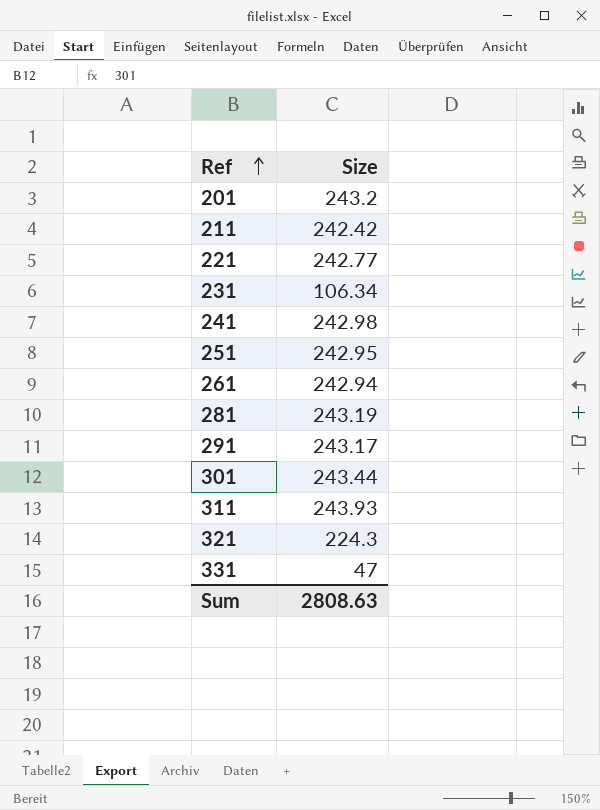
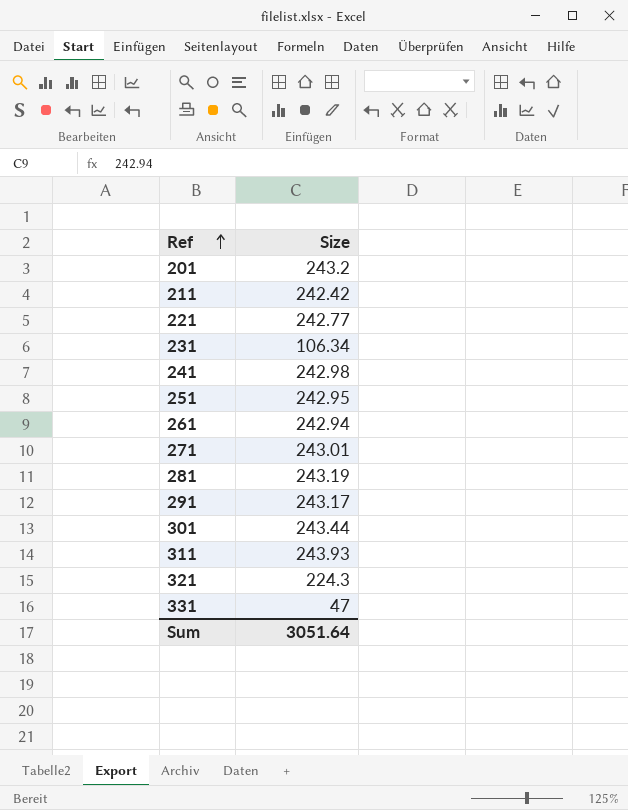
row 271: none -> 243.01
Sum | Size: 2808.63 -> 3051.64

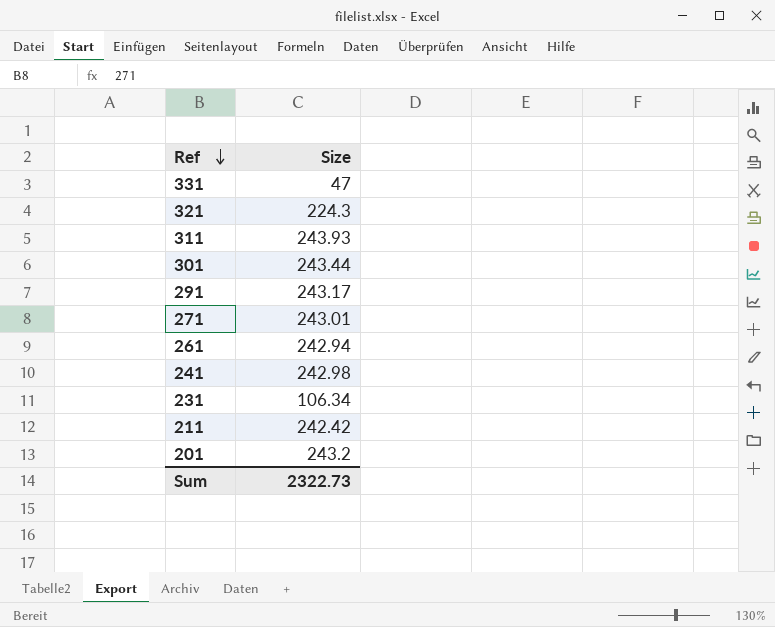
row order: Ref ascending -> Ref descending
row 221: 242.77 -> none
row 251: 242.95 -> none
row 281: 243.19 -> none
Sum | Size: 3051.64 -> 2322.73

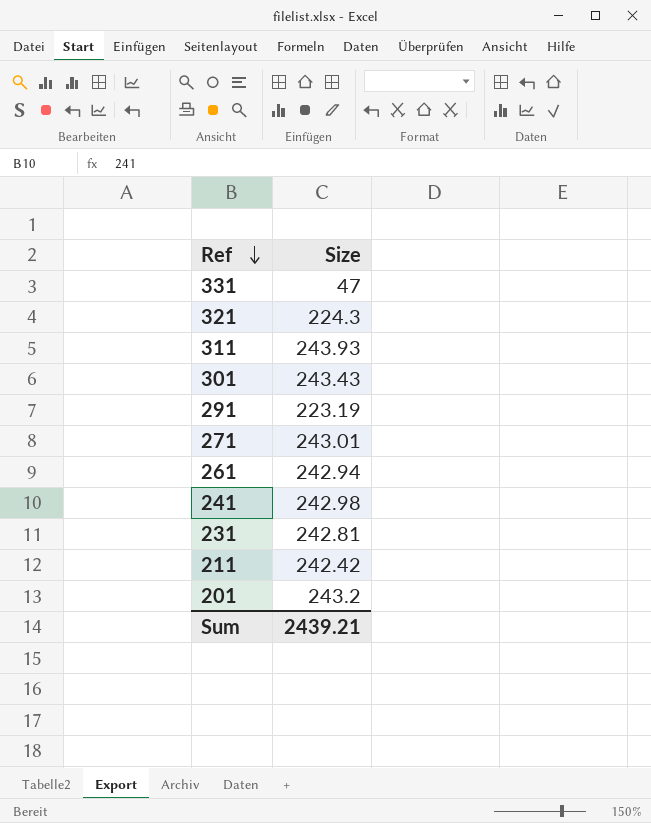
301 | Size: 243.44 -> 243.43
291 | Size: 243.17 -> 223.19
231 | Size: 106.34 -> 242.81
Sum | Size: 2322.73 -> 2439.21

